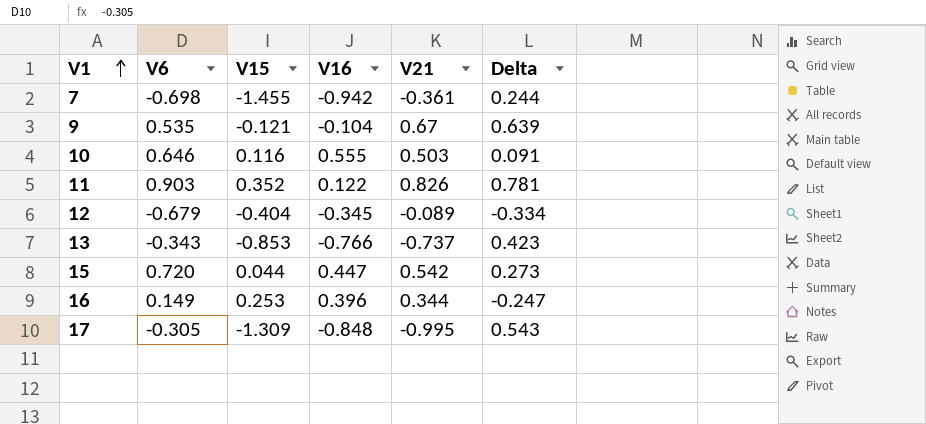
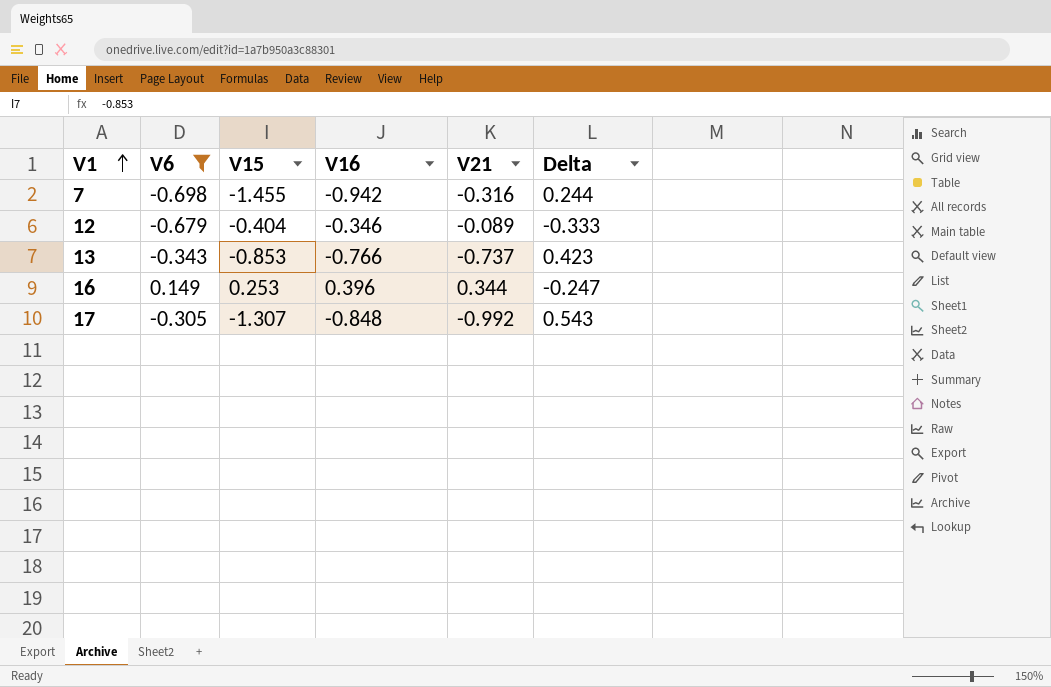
filter: none -> V6 <= 0.149
7 | V21: -0.361 -> -0.316
12 | V16: -0.345 -> -0.346
12 | Delta: -0.334 -> -0.333
17 | V15: -1.309 -> -1.307
17 | V21: -0.995 -> -0.992

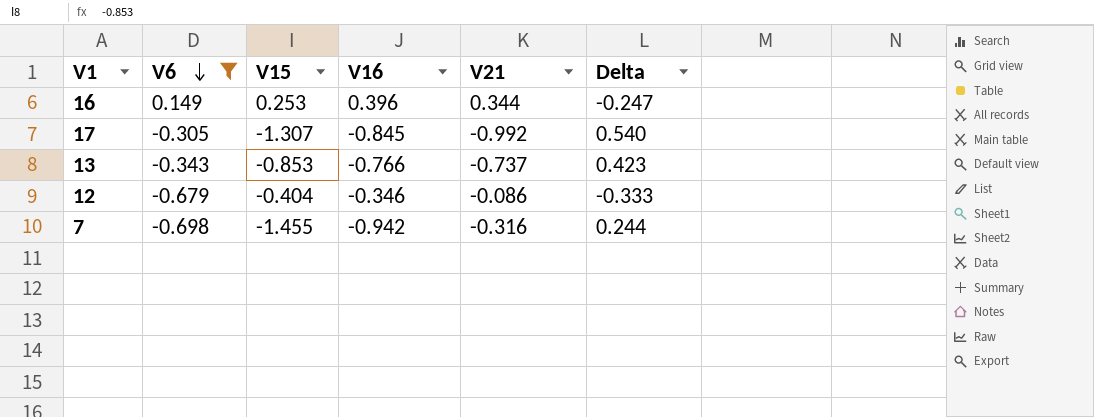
row order: V1 ascending -> V6 descending
17 | V16: -0.848 -> -0.845
17 | Delta: 0.543 -> 0.540
12 | V21: -0.089 -> -0.086

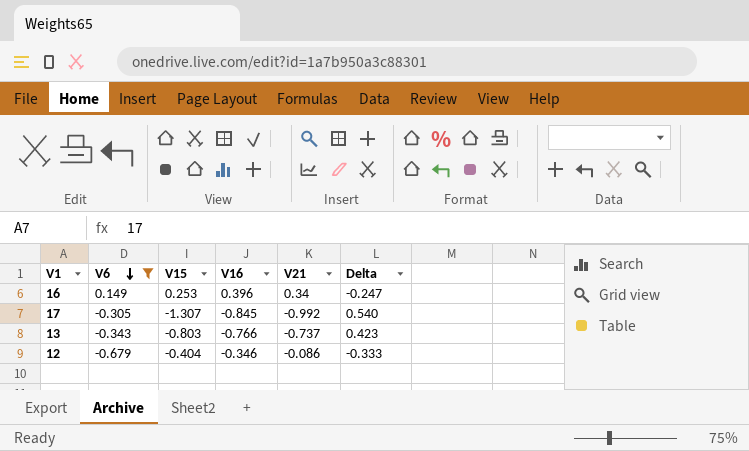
row 7: -0.698 | -1.455 | -0.942 | -0.316 | 0.244 -> none
16 | V21: 0.344 -> 0.34
13 | V15: -0.853 -> -0.803

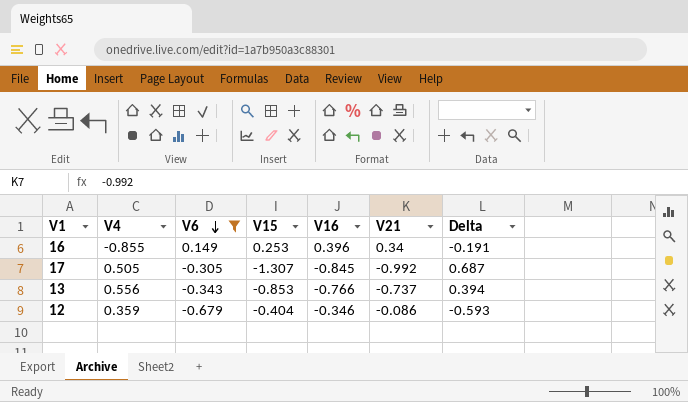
column V4 | position: none -> 2
column Delta | formula: [V6] - [V16] -> [V6] - [V21]
13 | V15: -0.803 -> -0.853

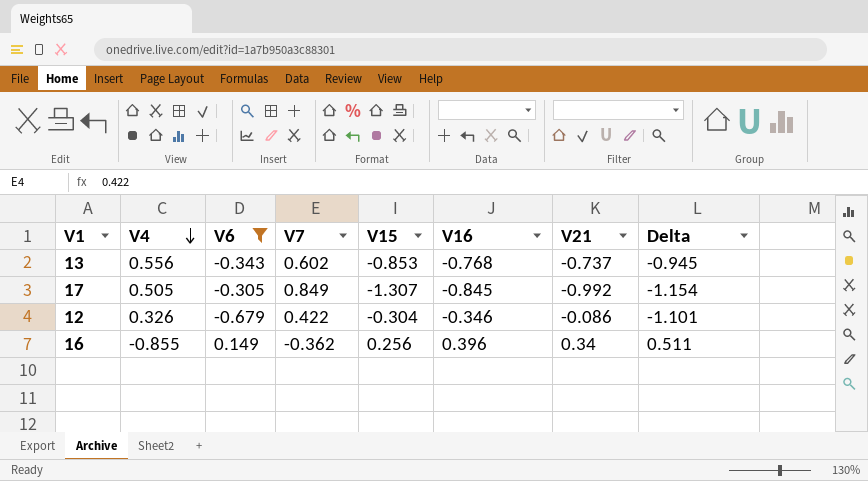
row order: V6 descending -> V4 descending
column V7 | position: none -> 4
column Delta | formula: [V6] - [V21] -> [V6] - [V7]
13 | V16: -0.766 -> -0.768
12 | V4: 0.359 -> 0.326
12 | V15: -0.404 -> -0.304
16 | V15: 0.253 -> 0.256

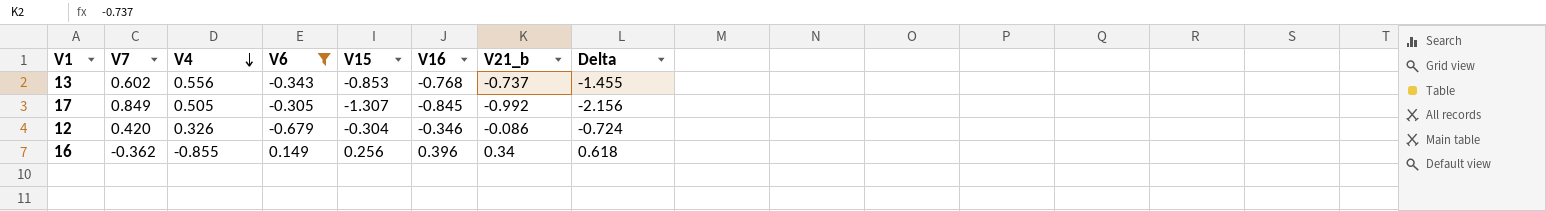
column V7 | position: 4 -> 2
column name: V21 -> V21_b
column Delta | formula: [V6] - [V7] -> [V15] - [V7]
12 | V7: 0.422 -> 0.420

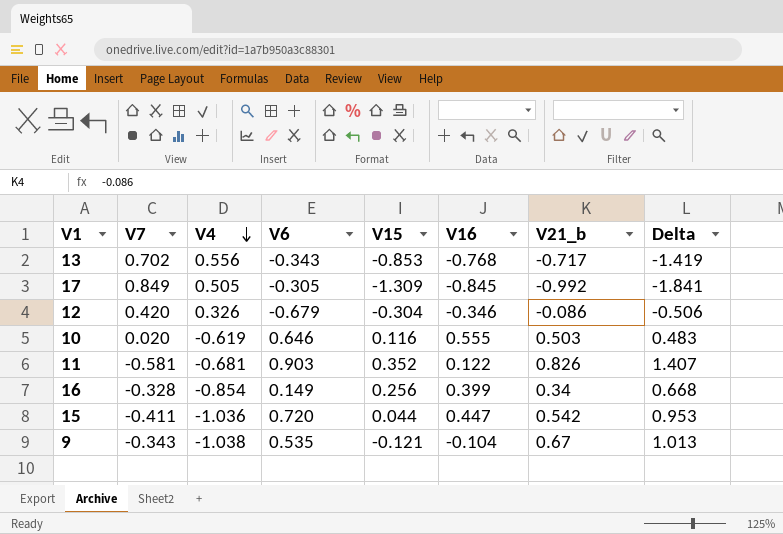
filter: V6 <= 0.149 -> none
column Delta | formula: [V15] - [V7] -> [V21_b] - [V7]
13 | V7: 0.602 -> 0.702
13 | V21_b: -0.737 -> -0.717
17 | V15: -1.307 -> -1.309
16 | V7: -0.362 -> -0.328
16 | V4: -0.855 -> -0.854
16 | V16: 0.396 -> 0.399

